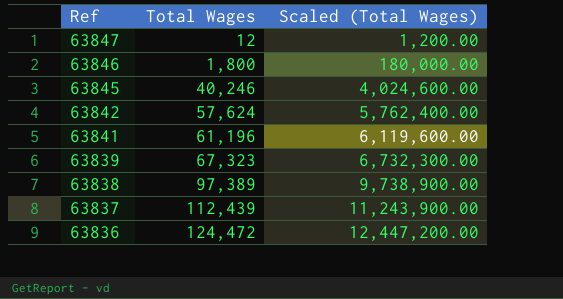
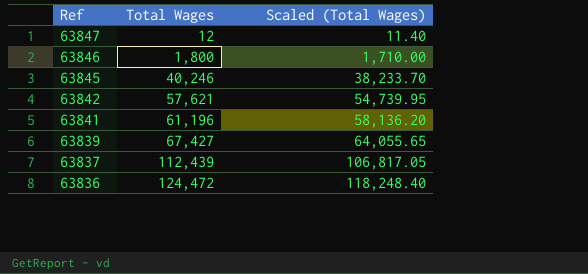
column Scaled (Total Wages) | formula: [Total Wages] * 100 -> [Total Wages] * 0.95
row 63838: 97,389 | 9,738,900.00 -> none
63842 | Total Wages: 57,624 -> 57,621
63839 | Total Wages: 67,323 -> 67,427

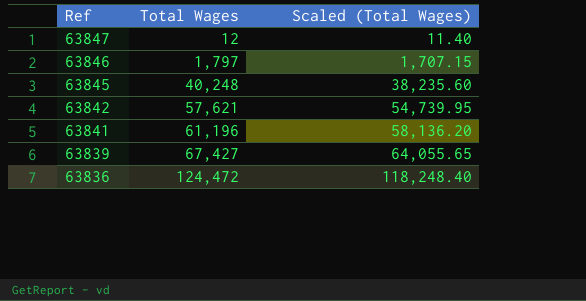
row 63837: 112,439 | 106,817.05 -> none
63846 | Total Wages: 1,800 -> 1,797
63846 | Scaled (Total Wages): 1,710.00 -> 1,707.15
63845 | Total Wages: 40,246 -> 40,248
63845 | Scaled (Total Wages): 38,233.70 -> 38,235.60

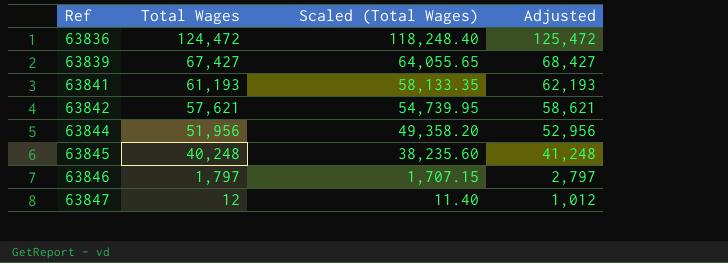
row order: Ref descending -> Ref ascending
column Adjusted | formula: none -> [Total Wages] + 1000
63841 | Total Wages: 61,196 -> 61,193
63841 | Scaled (Total Wages): 58,136.20 -> 58,133.35
row 63844: none -> 51,956 | 49,358.20 | 52,956

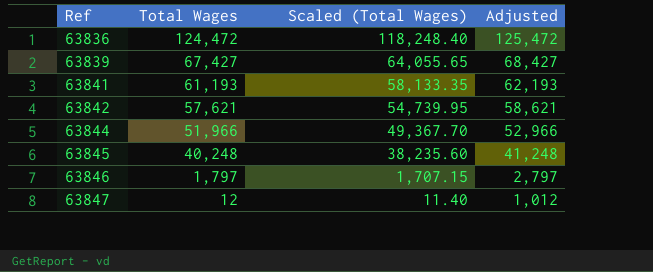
63844 | Total Wages: 51,956 -> 51,966
63844 | Scaled (Total Wages): 49,358.20 -> 49,367.70
63844 | Adjusted: 52,956 -> 52,966

